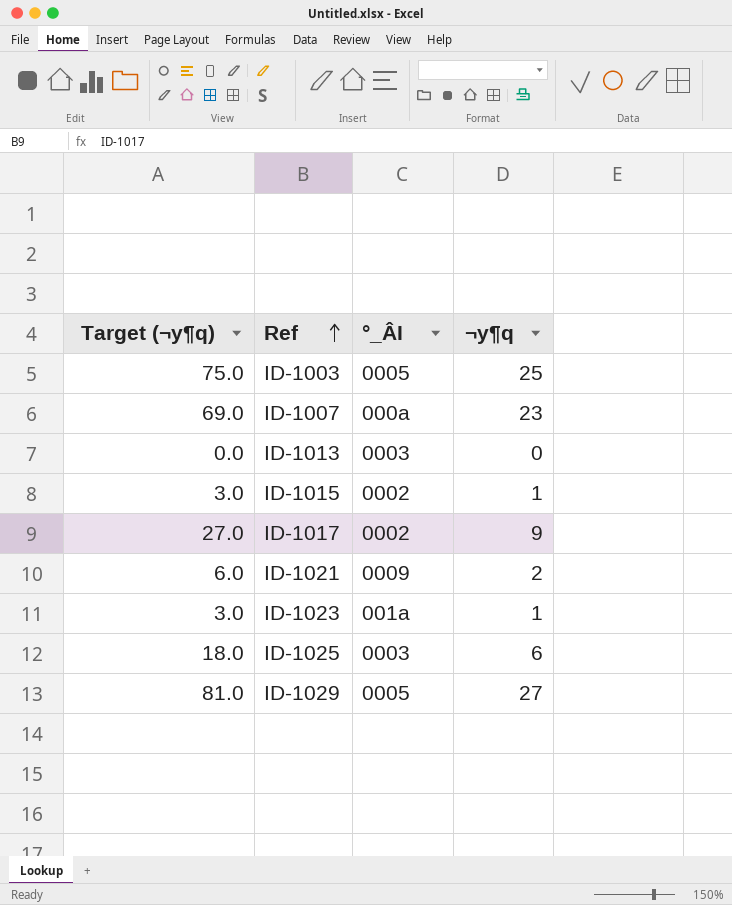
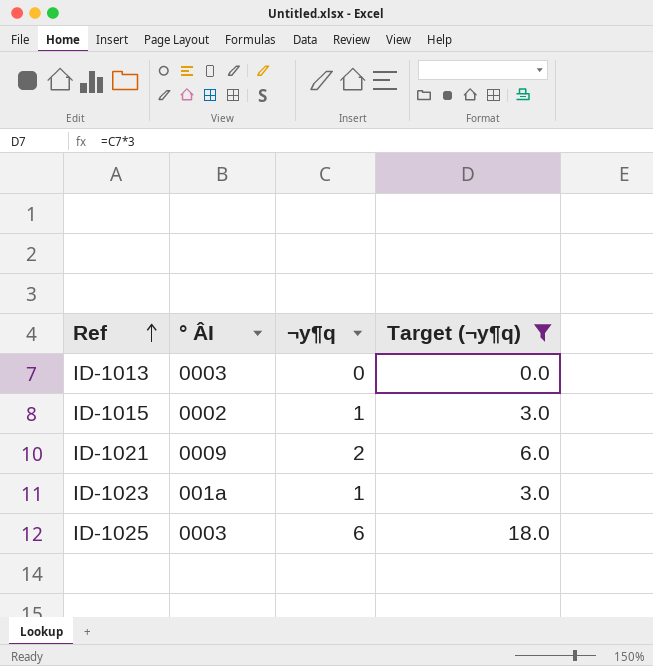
filter: none -> Target (¬y¶q) <= 18.0
column name: °_ÂI -> ° ÂI
column Target (¬y¶q) | position: 1 -> 4

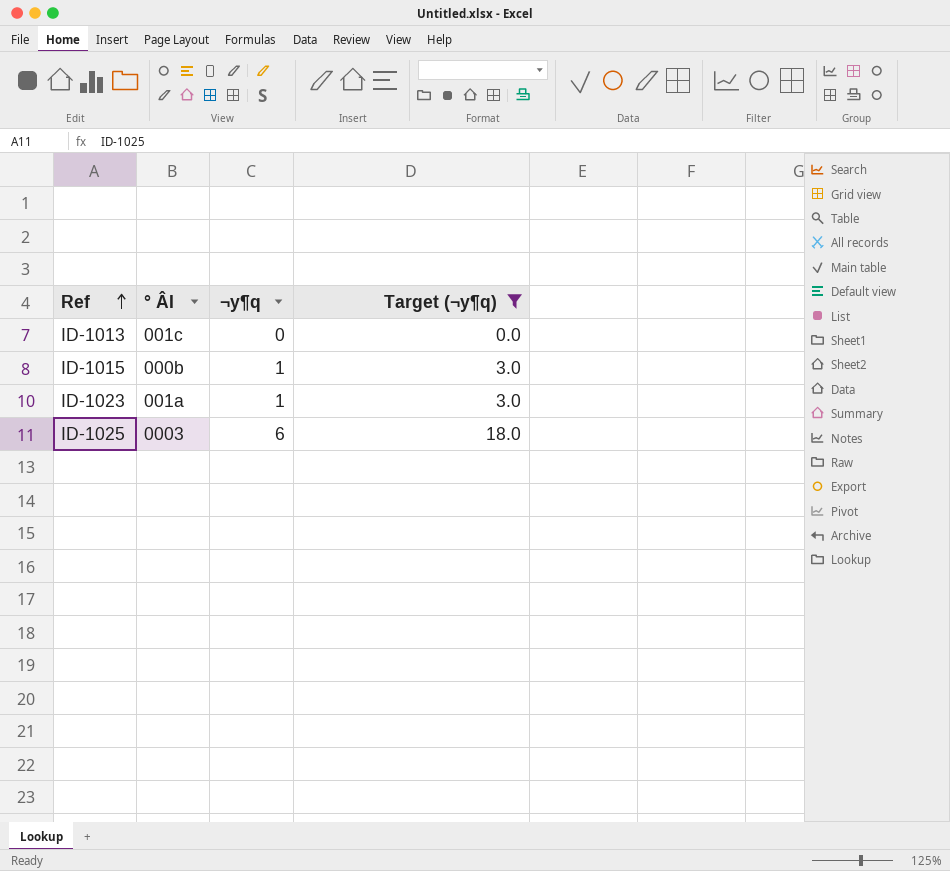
row ID-1021: 0009 | 2 | 6.0 -> none
ID-1013 | ° ÂI: 0003 -> 001c
ID-1015 | ° ÂI: 0002 -> 000b

